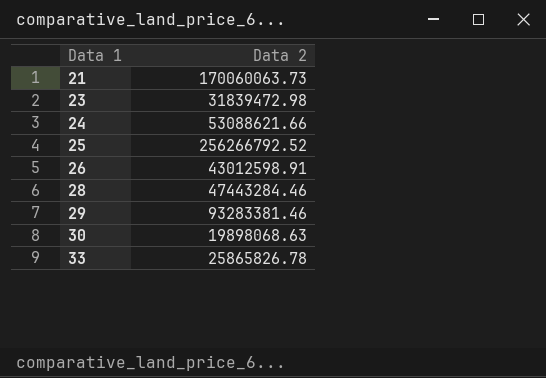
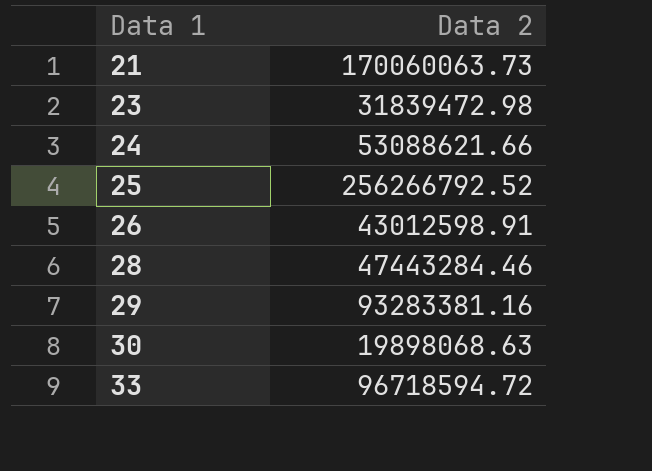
29 | Data 2: 93283381.46 -> 93283381.16
33 | Data 2: 25865826.78 -> 96718594.72

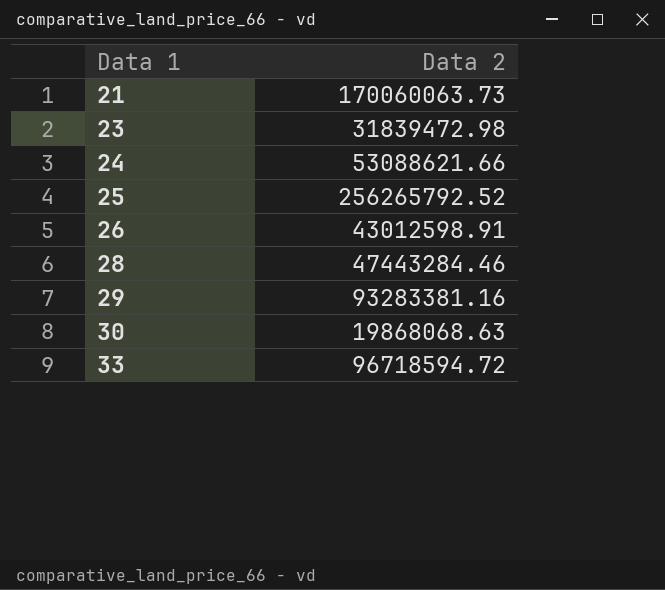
25 | Data 2: 256266792.52 -> 256265792.52
30 | Data 2: 19898068.63 -> 19868068.63

